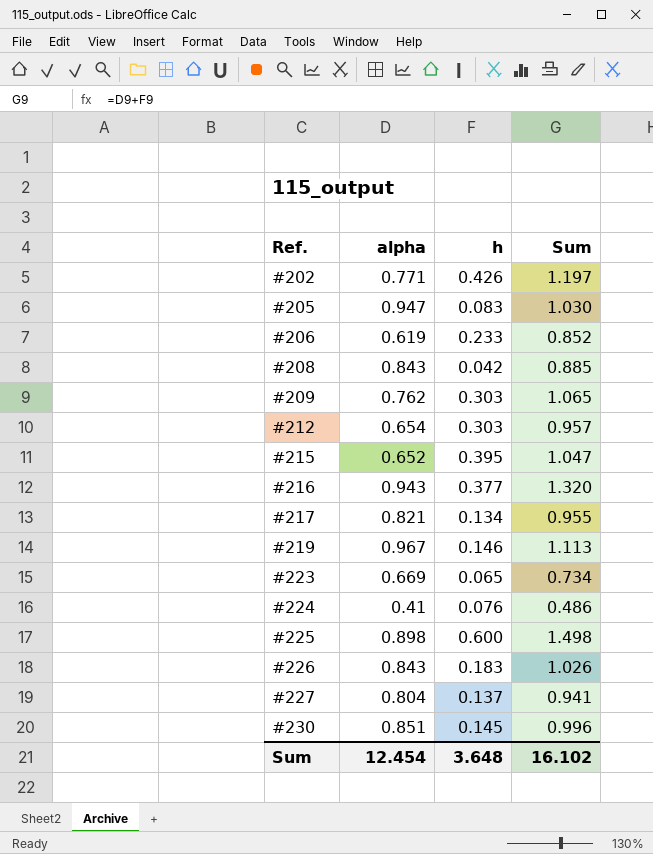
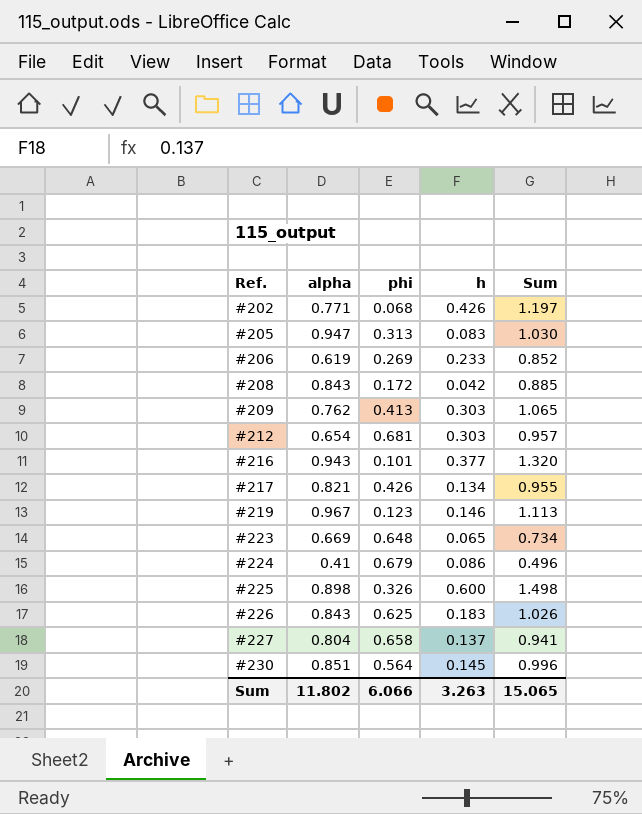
column phi | position: none -> 3
row #215: 0.652 | 0.395 | 1.047 -> none
#224 | h: 0.076 -> 0.086
#224 | Sum: 0.486 -> 0.496
Sum | alpha: 12.454 -> 11.802
Sum | h: 3.648 -> 3.263
Sum | Sum: 16.102 -> 15.065

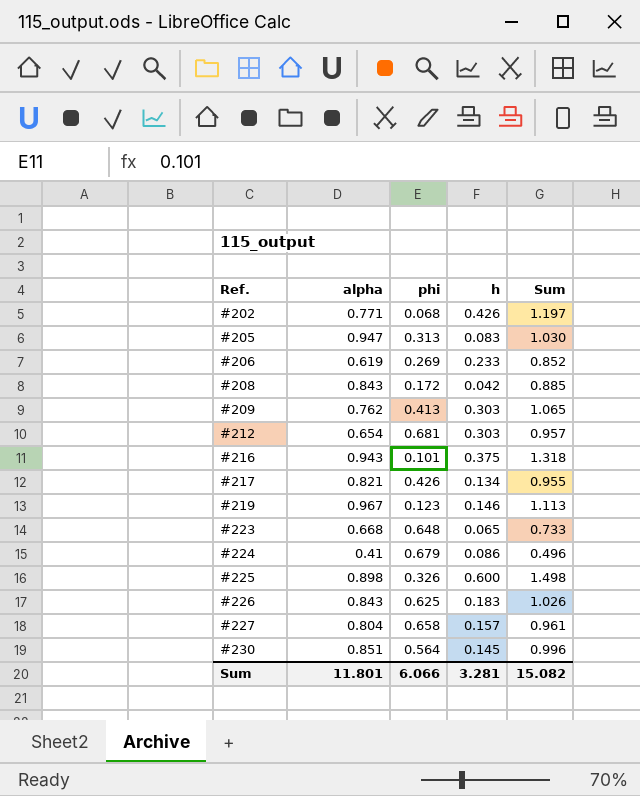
#216 | h: 0.377 -> 0.375
#216 | Sum: 1.320 -> 1.318
#223 | alpha: 0.669 -> 0.668
#223 | Sum: 0.734 -> 0.733
#227 | h: 0.137 -> 0.157
#227 | Sum: 0.941 -> 0.961
Sum | alpha: 11.802 -> 11.801
Sum | h: 3.263 -> 3.281
Sum | Sum: 15.065 -> 15.082

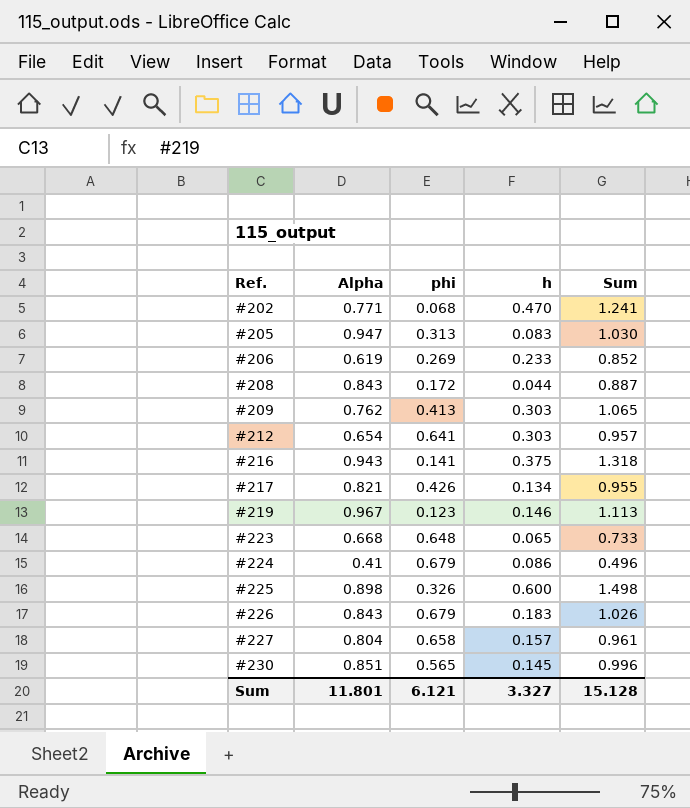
column name: alpha -> Alpha
#202 | h: 0.426 -> 0.470
#202 | Sum: 1.197 -> 1.241
#208 | h: 0.042 -> 0.044
#208 | Sum: 0.885 -> 0.887
#212 | phi: 0.681 -> 0.641
#216 | phi: 0.101 -> 0.141
#226 | phi: 0.625 -> 0.679
#230 | phi: 0.564 -> 0.565
Sum | phi: 6.066 -> 6.121
Sum | h: 3.281 -> 3.327
Sum | Sum: 15.082 -> 15.128

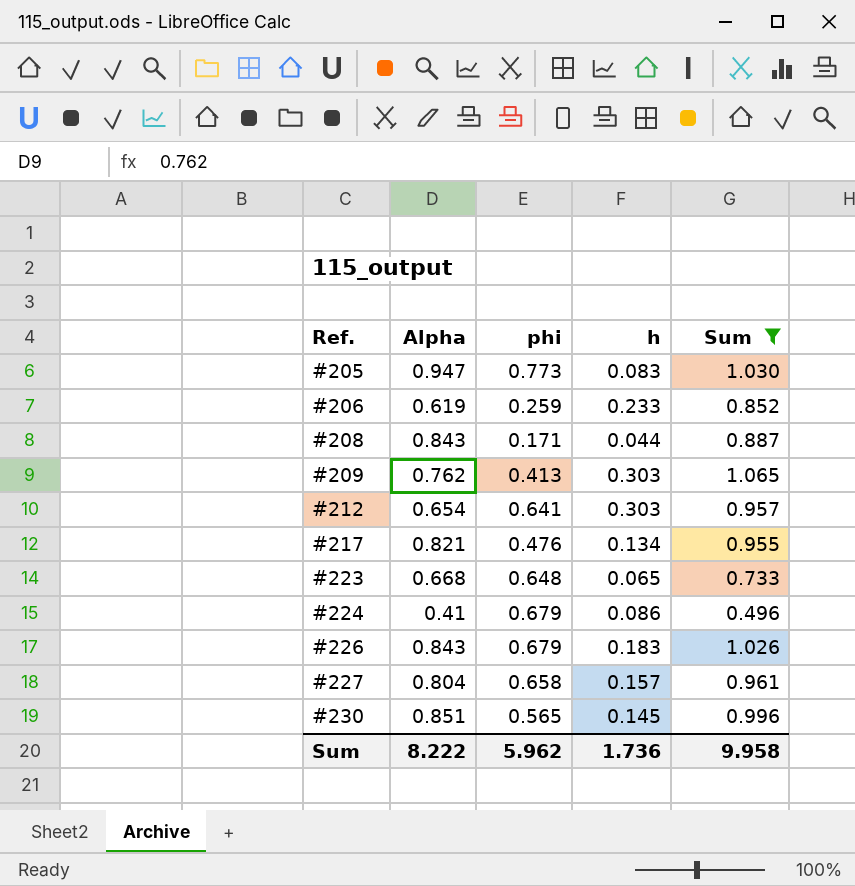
filter: none -> Sum <= 1.065
#205 | phi: 0.313 -> 0.773
#206 | phi: 0.269 -> 0.259
#208 | phi: 0.172 -> 0.171
#217 | phi: 0.426 -> 0.476
Sum | Alpha: 11.801 -> 8.222
Sum | phi: 6.121 -> 5.962
Sum | h: 3.327 -> 1.736
Sum | Sum: 15.128 -> 9.958

